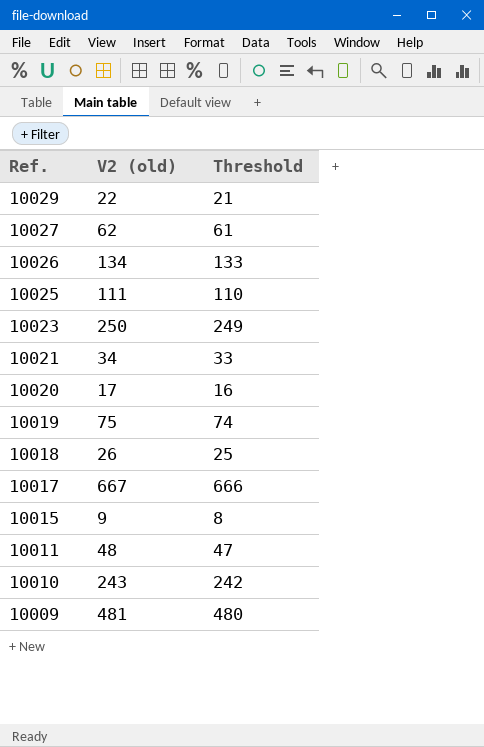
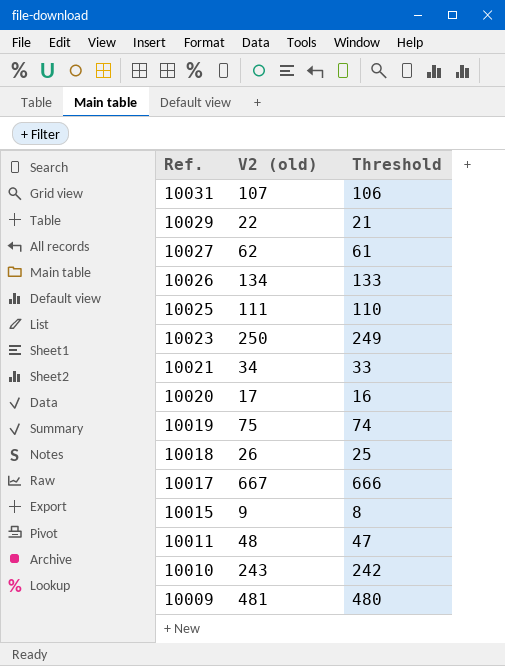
row 10031: none -> 107 | 106

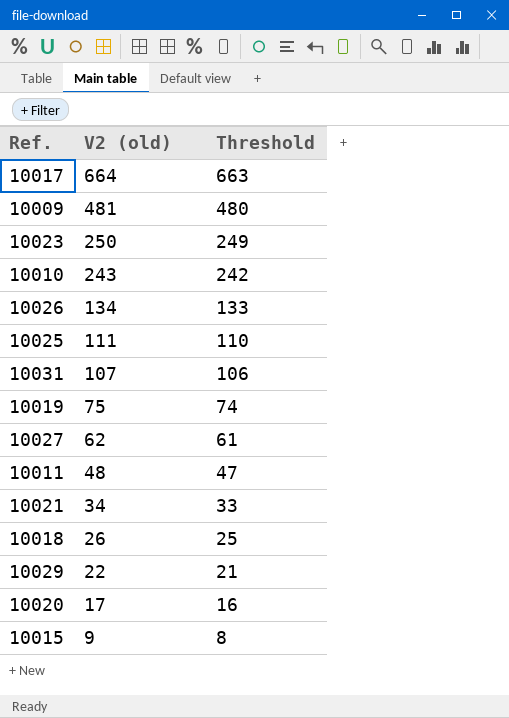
row order: Ref. descending -> V2 (old) descending
10017 | V2 (old): 667 -> 664
10017 | Threshold: 666 -> 663

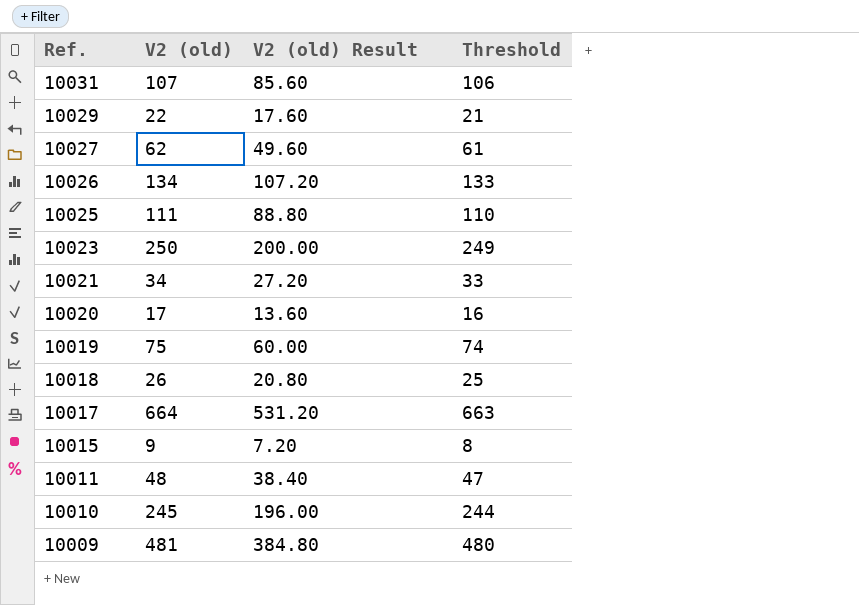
row order: V2 (old) descending -> Ref. descending
column V2 (old) Result | formula: none -> [V2 (old)] * 0.8
10010 | V2 (old): 243 -> 245
10010 | Threshold: 242 -> 244

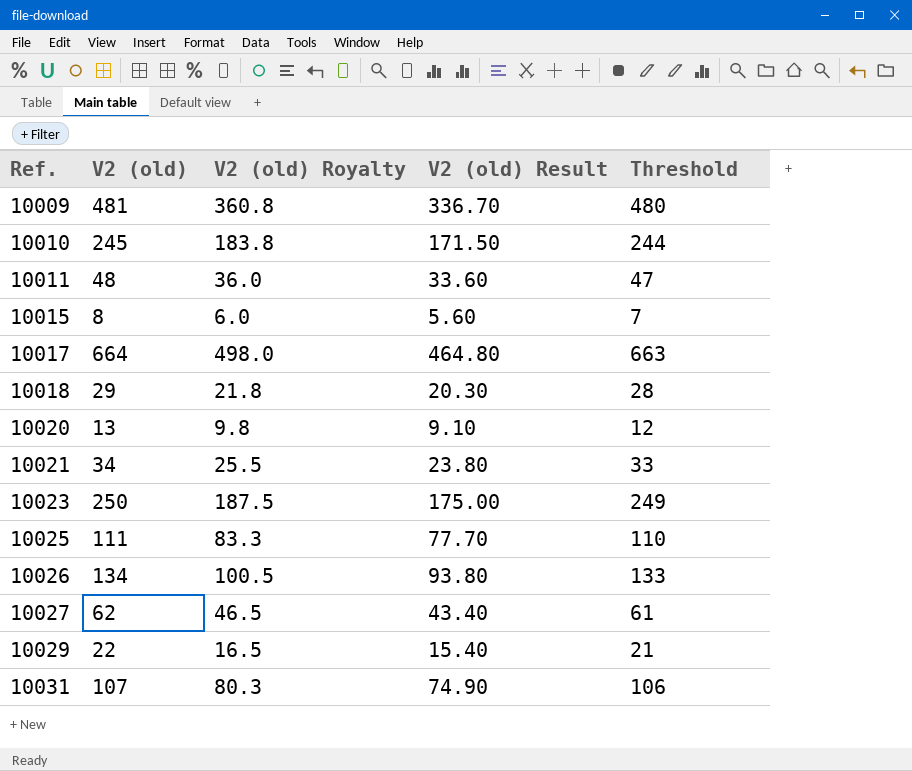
row order: Ref. descending -> Ref. ascending
column V2 (old) Royalty | formula: none -> [V2 (old)] * 0.75
column V2 (old) Result | formula: [V2 (old)] * 0.8 -> [V2 (old)] * 0.7
row 10019: 75 | 60.00 | 74 -> none
10015 | V2 (old): 9 -> 8
10015 | Threshold: 8 -> 7
10018 | V2 (old): 26 -> 29
10018 | Threshold: 25 -> 28
10020 | V2 (old): 17 -> 13
10020 | Threshold: 16 -> 12

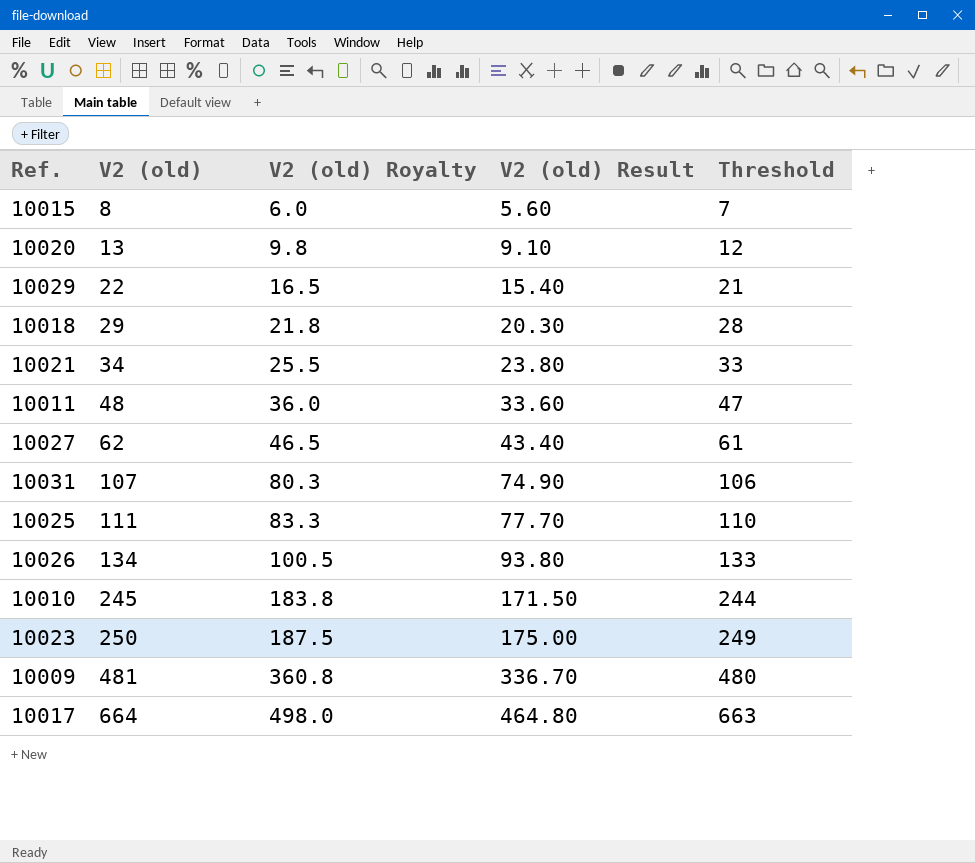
row order: Ref. ascending -> V2 (old) ascending

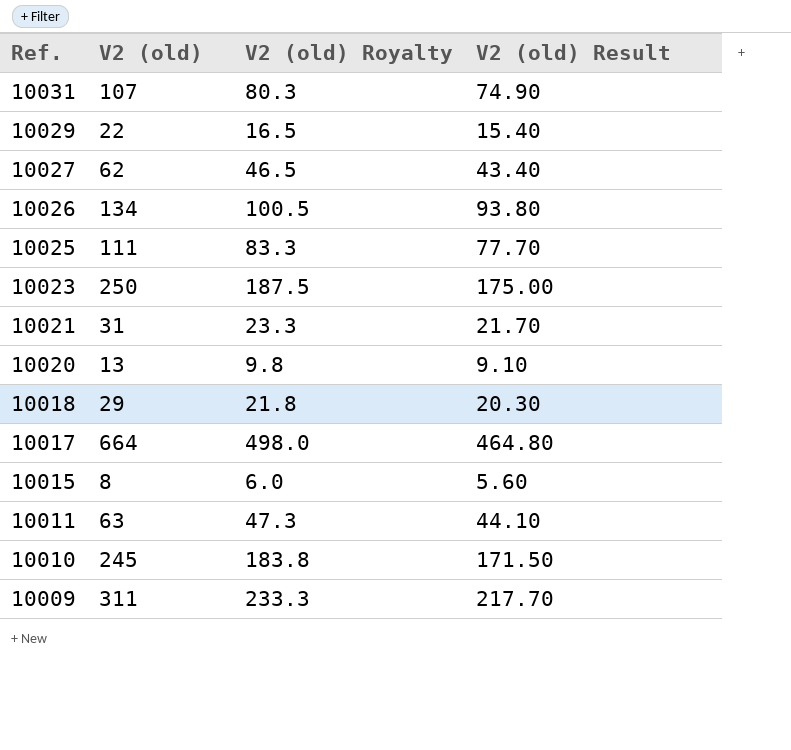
row order: V2 (old) ascending -> Ref. descending
column Threshold | formula: [V2 (old)] - 1 -> none
10021 | V2 (old): 34 -> 31
10021 | V2 (old) Royalty: 25.5 -> 23.3
10021 | V2 (old) Result: 23.80 -> 21.70
10011 | V2 (old): 48 -> 63
10011 | V2 (old) Royalty: 36.0 -> 47.3
10011 | V2 (old) Result: 33.60 -> 44.10
10009 | V2 (old): 481 -> 311
10009 | V2 (old) Royalty: 360.8 -> 233.3
10009 | V2 (old) Result: 336.70 -> 217.70

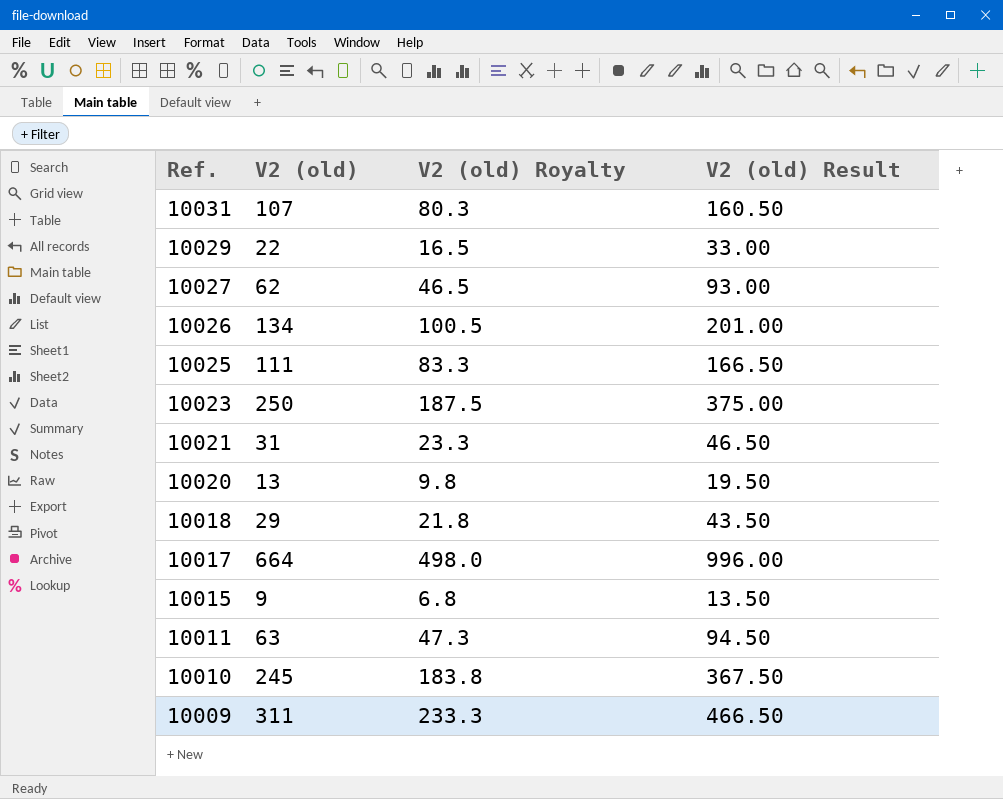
column V2 (old) Result | formula: [V2 (old)] * 0.7 -> [V2 (old)] * 1.5
10015 | V2 (old): 8 -> 9
10015 | V2 (old) Royalty: 6.0 -> 6.8

